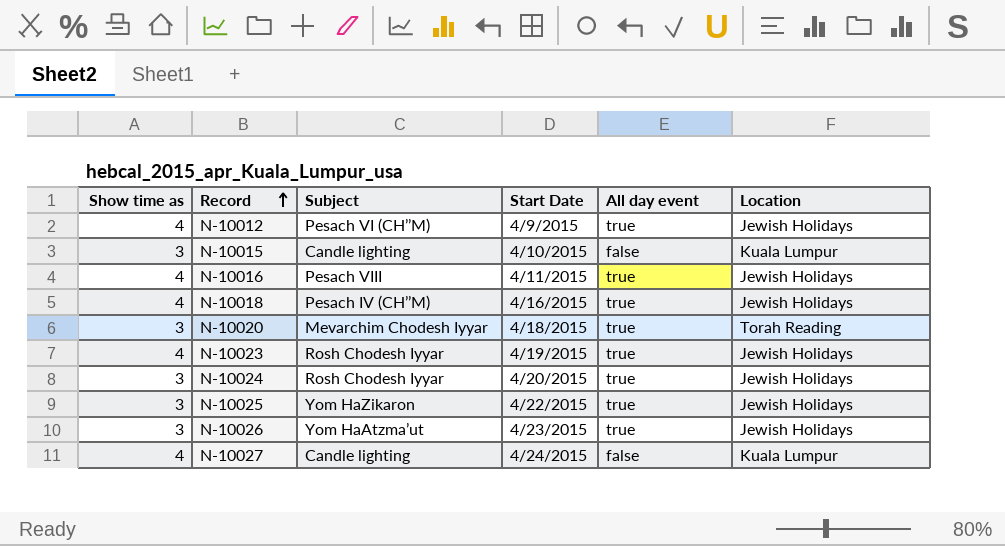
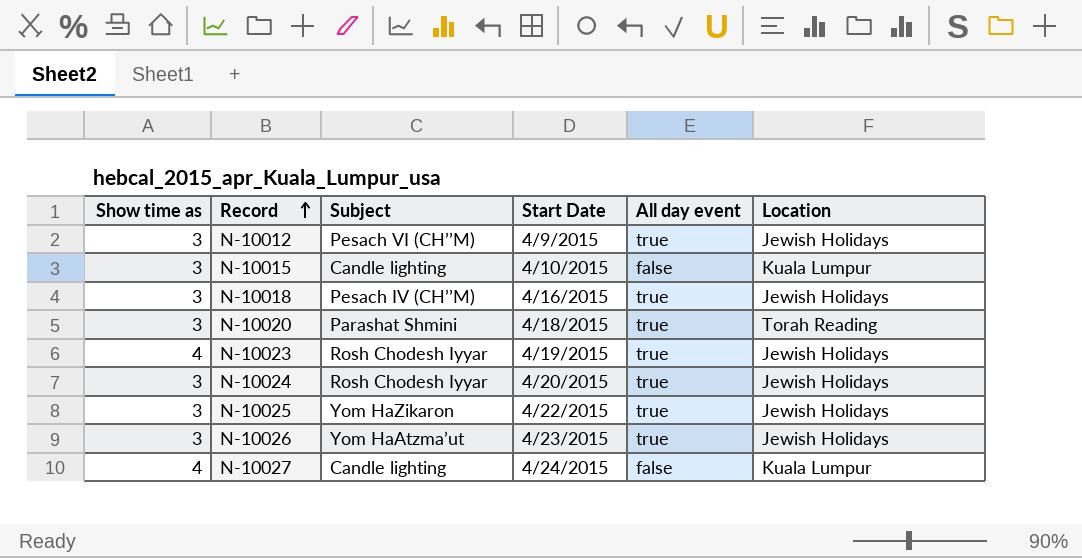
row N-10016: 4 | Pesach VIII | 4/11/2015 | true | Jewish Holidays -> none
N-10012 | Show time as: 4 -> 3
N-10018 | Show time as: 4 -> 3
N-10020 | Subject: Mevarchim Chodesh Iyyar -> Parashat Shmini

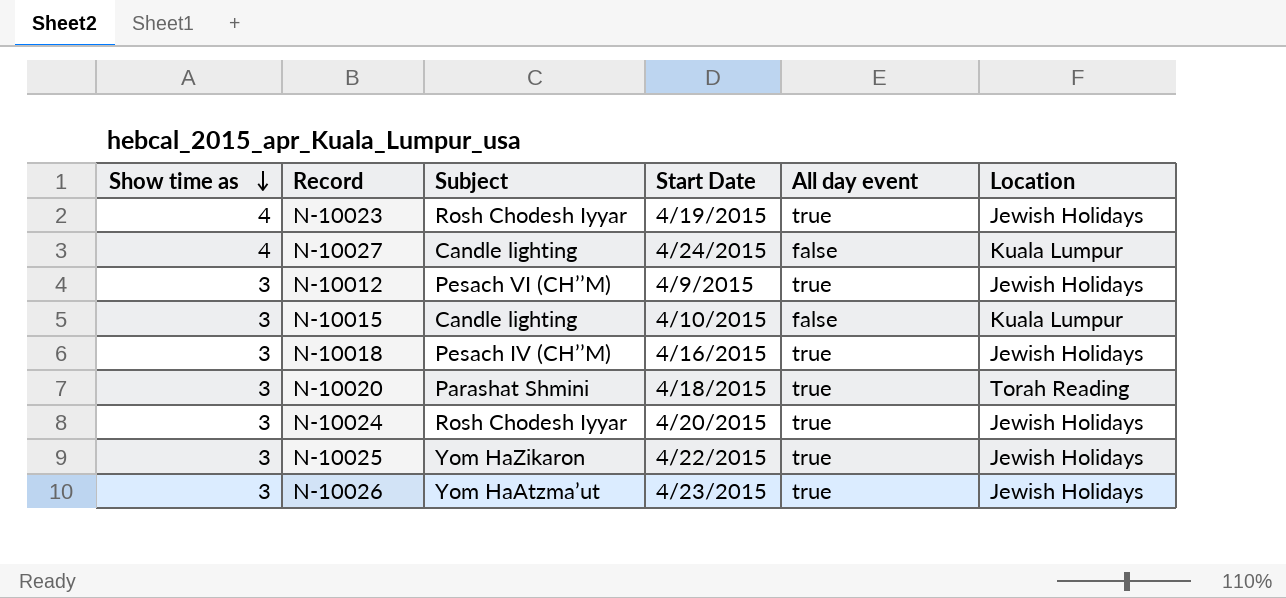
row order: Record ascending -> Show time as descending

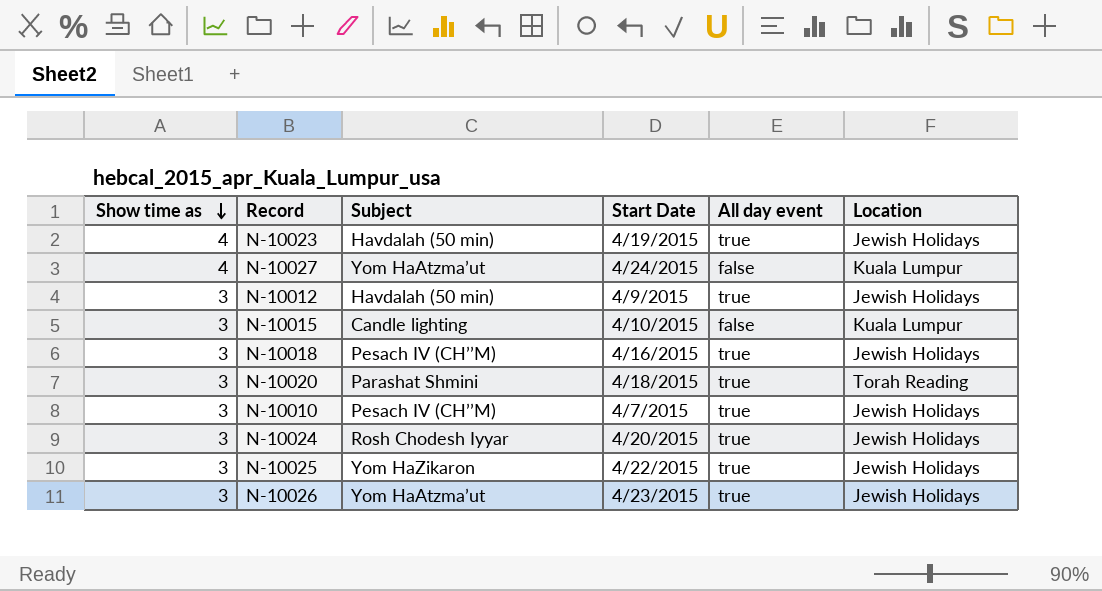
N-10023 | Subject: Rosh Chodesh Iyyar -> Havdalah (50 min)
N-10027 | Subject: Candle lighting -> Yom HaAtzma’ut
N-10012 | Subject: Pesach VI (CH’’M) -> Havdalah (50 min)
row N-10010: none -> 3 | Pesach IV (CH’’M) | 4/7/2015 | true | Jewish Holidays

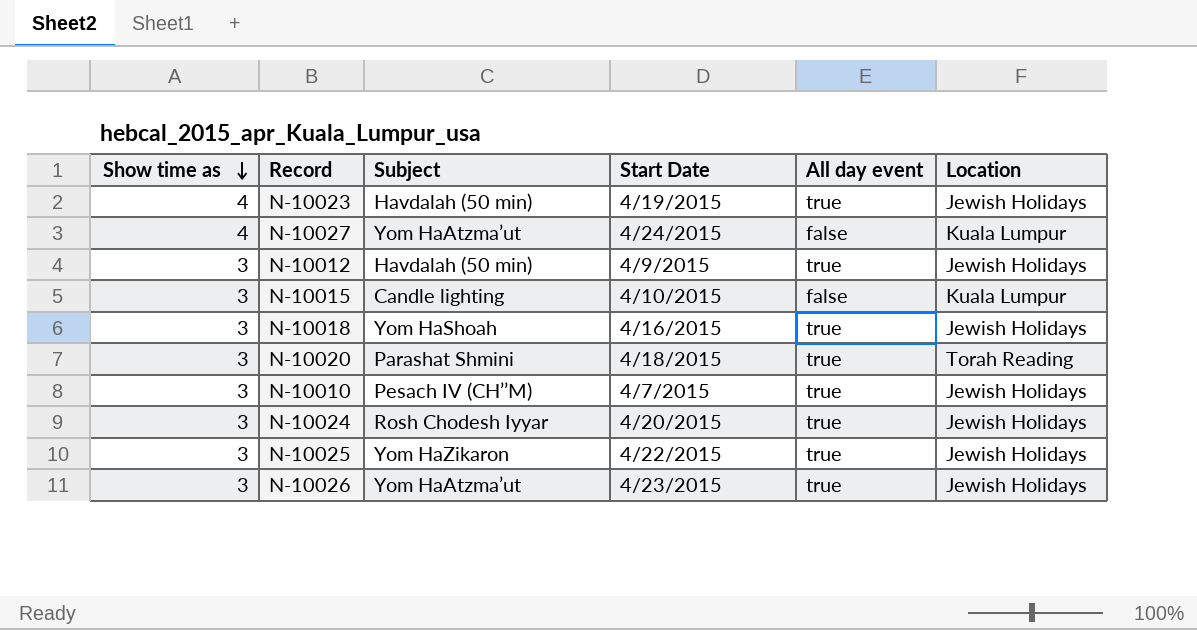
N-10018 | Subject: Pesach IV (CH’’M) -> Yom HaShoah

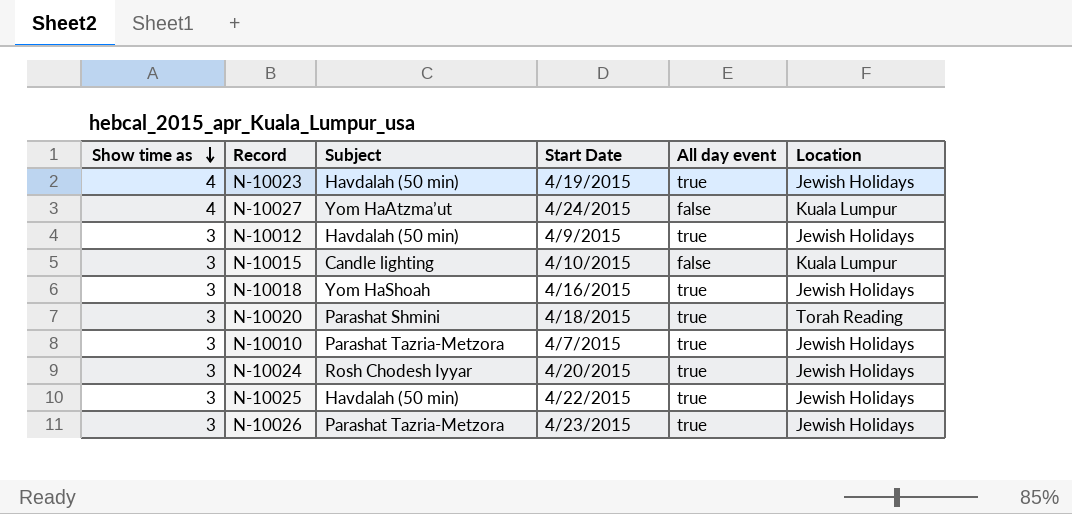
N-10010 | Subject: Pesach IV (CH’’M) -> Parashat Tazria-Metzora
N-10025 | Subject: Yom HaZikaron -> Havdalah (50 min)
N-10026 | Subject: Yom HaAtzma’ut -> Parashat Tazria-Metzora

